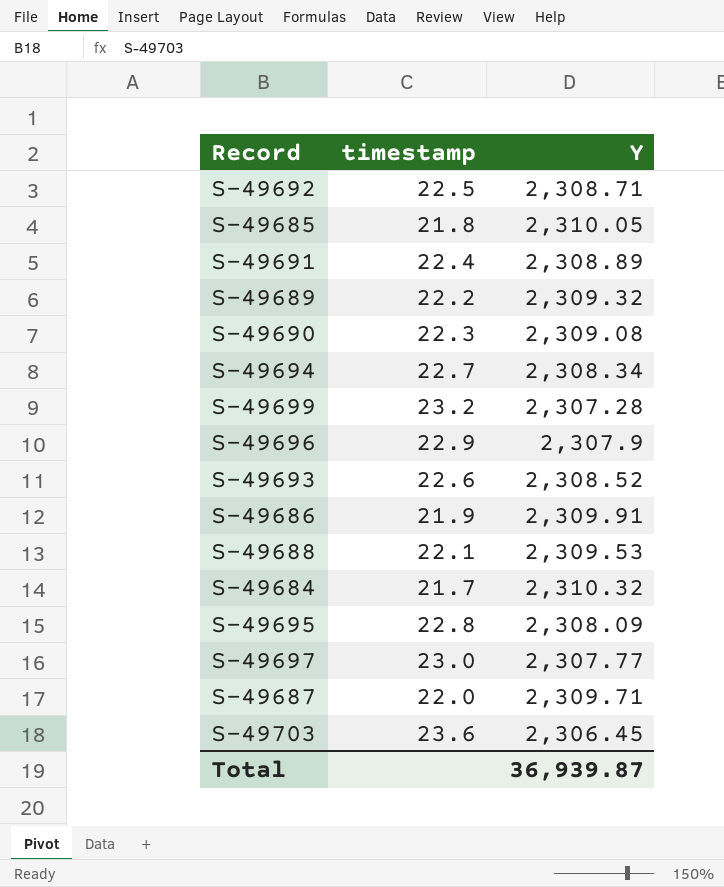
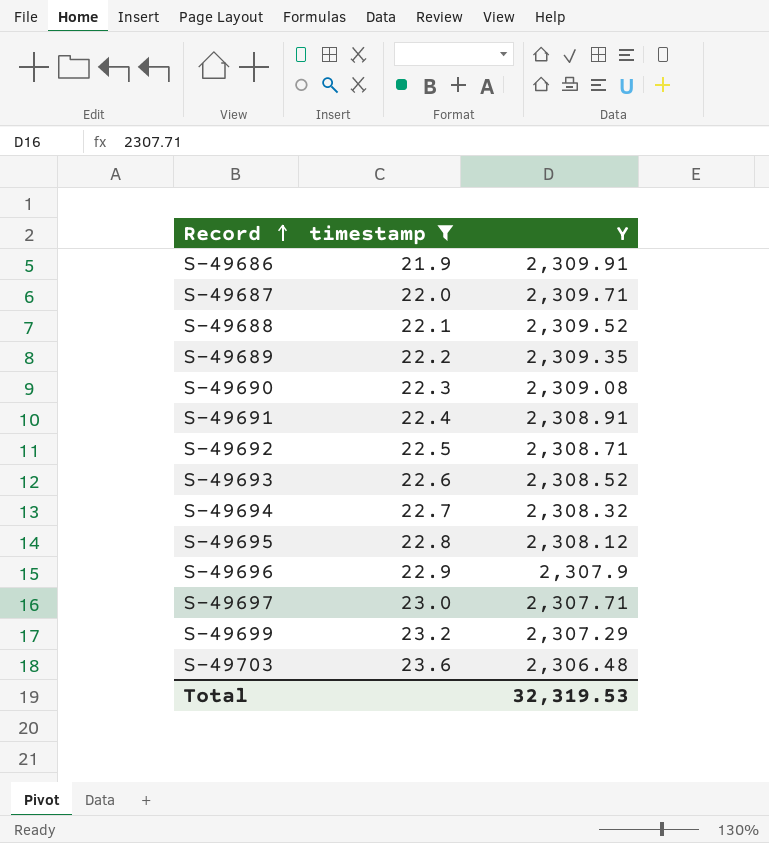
filter: none -> timestamp >= 21.9
row order: none -> Record ascending
S-49688 | Y: 2,309.53 -> 2,309.52
S-49689 | Y: 2,309.32 -> 2,309.35
S-49691 | Y: 2,308.89 -> 2,308.91
S-49694 | Y: 2,308.34 -> 2,308.32
S-49695 | Y: 2,308.09 -> 2,308.12
S-49697 | Y: 2,307.77 -> 2,307.71
S-49699 | Y: 2,307.28 -> 2,307.29
S-49703 | Y: 2,306.45 -> 2,306.48
Total | Y: 36,939.87 -> 32,319.53

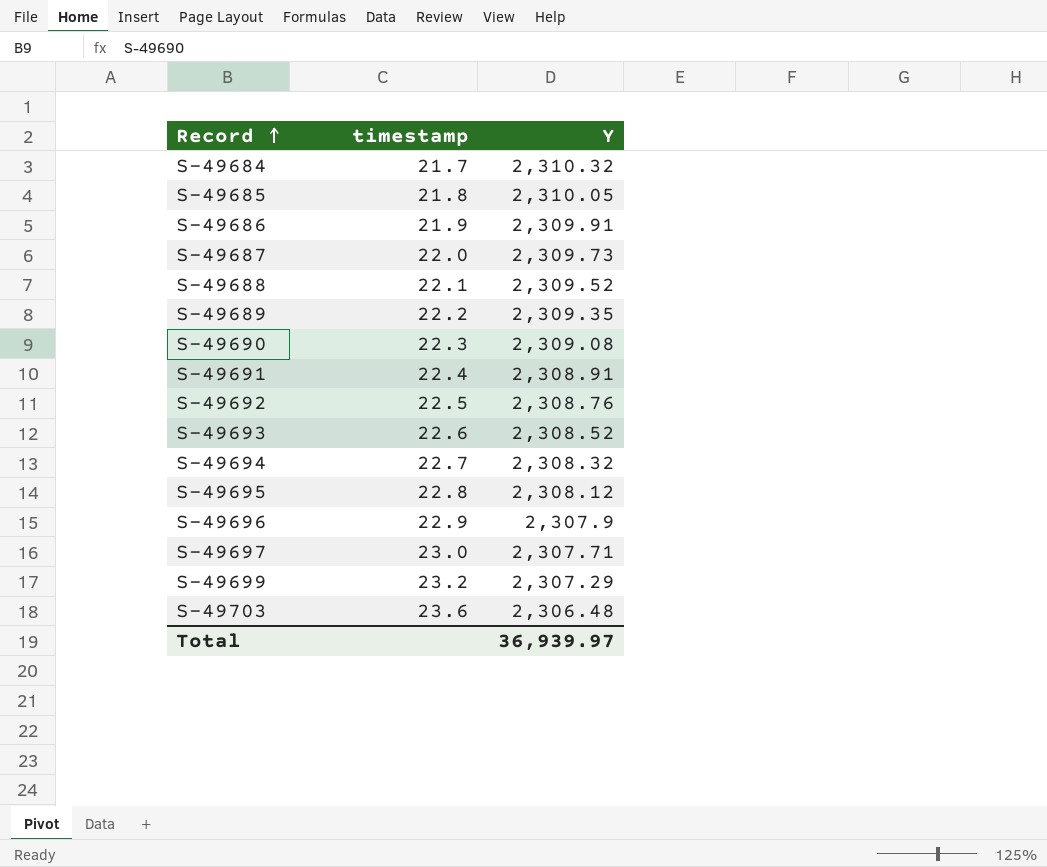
filter: timestamp >= 21.9 -> none
S-49687 | Y: 2,309.71 -> 2,309.73
S-49692 | Y: 2,308.71 -> 2,308.76
Total | Y: 32,319.53 -> 36,939.97

